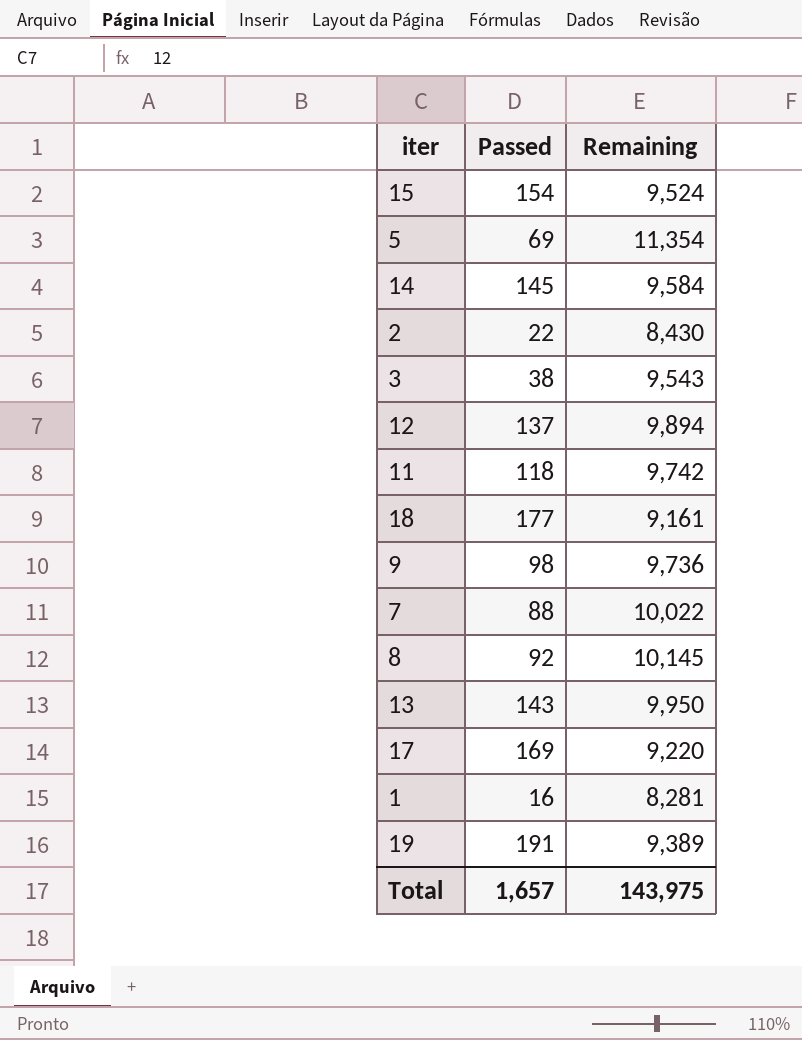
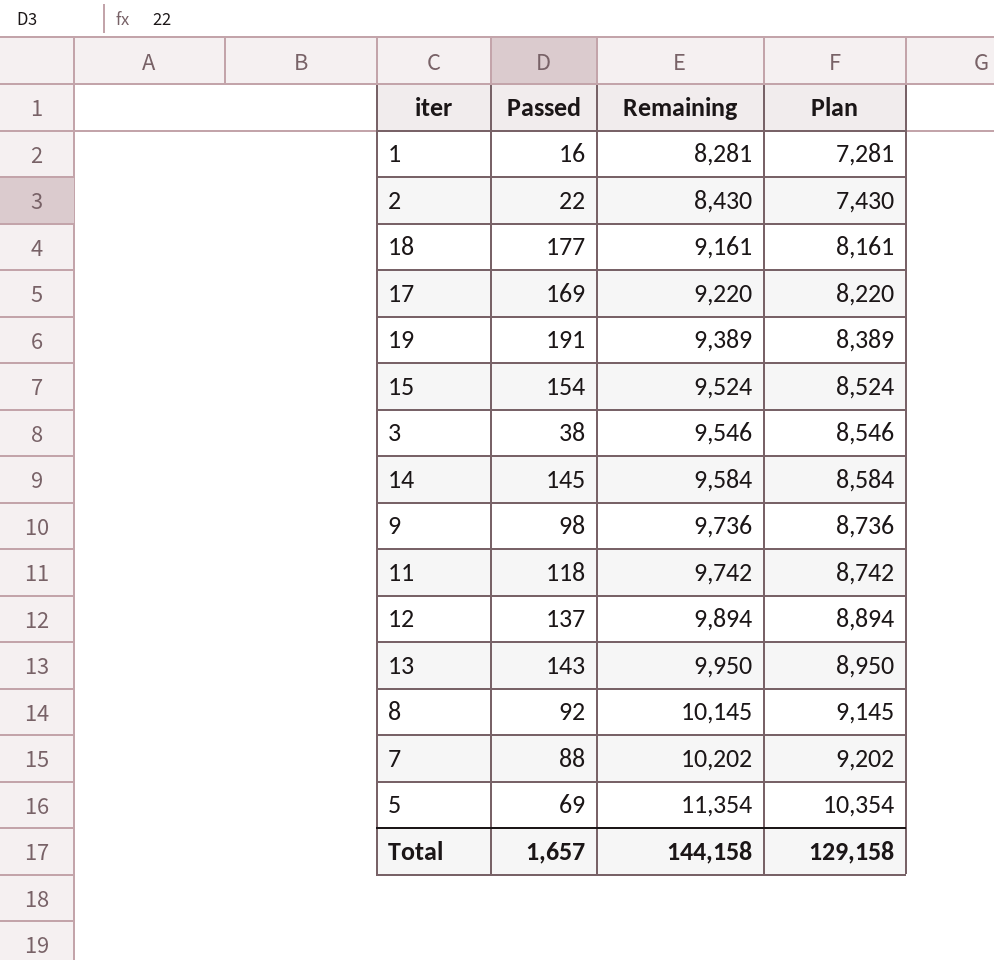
row order: none -> Remaining ascending
column Plan | formula: none -> [Remaining] - 1000
3 | Remaining: 9,543 -> 9,546
7 | Remaining: 10,022 -> 10,202
Total | Remaining: 143,975 -> 144,158

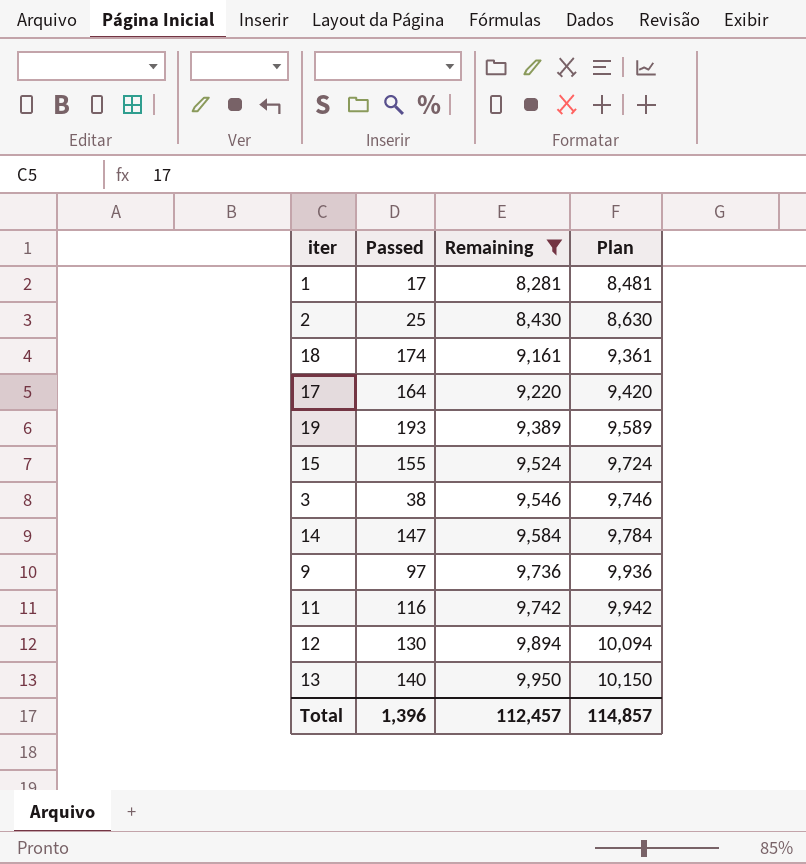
filter: none -> Remaining <= 9,950
column Plan | formula: [Remaining] - 1000 -> [Remaining] + 200
1 | Passed: 16 -> 17
2 | Passed: 22 -> 25
18 | Passed: 177 -> 174
17 | Passed: 169 -> 164
19 | Passed: 191 -> 193
15 | Passed: 154 -> 155
14 | Passed: 145 -> 147
9 | Passed: 98 -> 97
11 | Passed: 118 -> 116
12 | Passed: 137 -> 130
13 | Passed: 143 -> 140
Total | Passed: 1,657 -> 1,396
Total | Remaining: 144,158 -> 112,457
Total | Plan: 129,158 -> 114,857

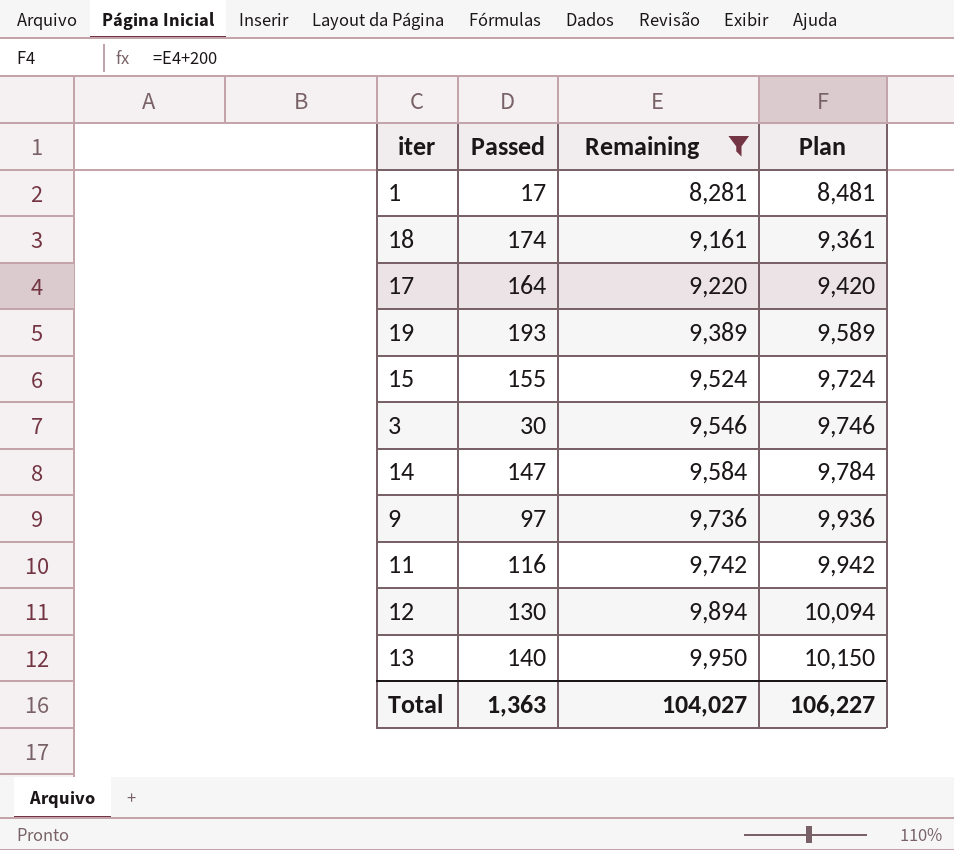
row 2: 25 | 8,430 | 8,630 -> none
3 | Passed: 38 -> 30
Total | Passed: 1,396 -> 1,363
Total | Remaining: 112,457 -> 104,027
Total | Plan: 114,857 -> 106,227

